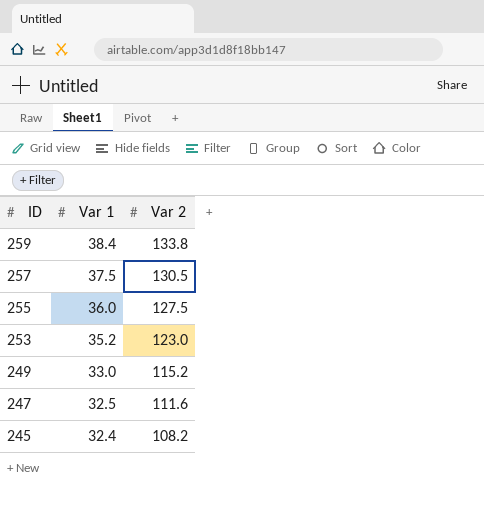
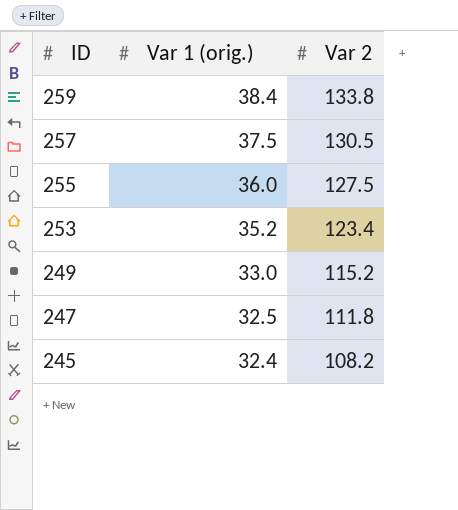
column name: Var 1 -> Var 1 (orig.)
253 | Var 2: 123.0 -> 123.4
247 | Var 2: 111.6 -> 111.8

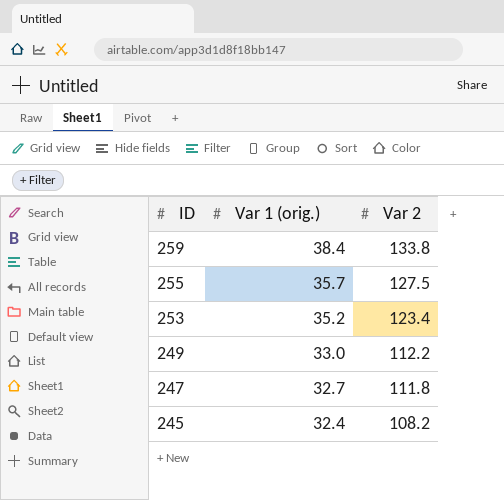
row 257: 37.5 | 130.5 -> none
255 | Var 1 (orig.): 36.0 -> 35.7
249 | Var 2: 115.2 -> 112.2
247 | Var 1 (orig.): 32.5 -> 32.7

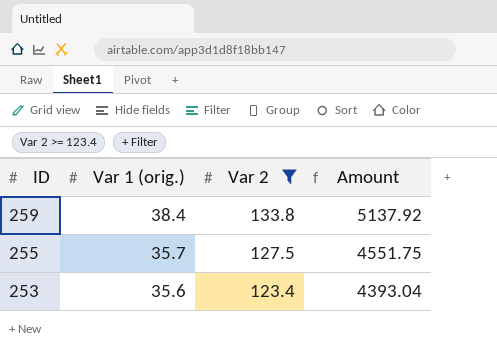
filter: none -> Var 2 >= 123.4
column Amount | formula: none -> [Var 1 (orig.)] * [Var 2]
253 | Var 1 (orig.): 35.2 -> 35.6

